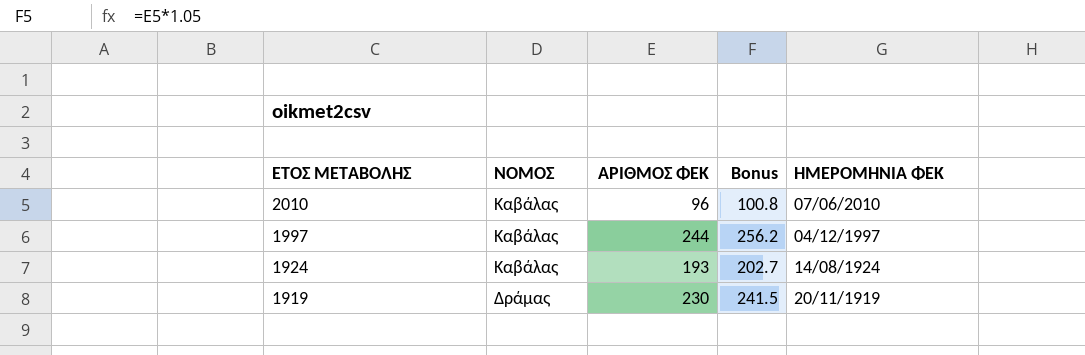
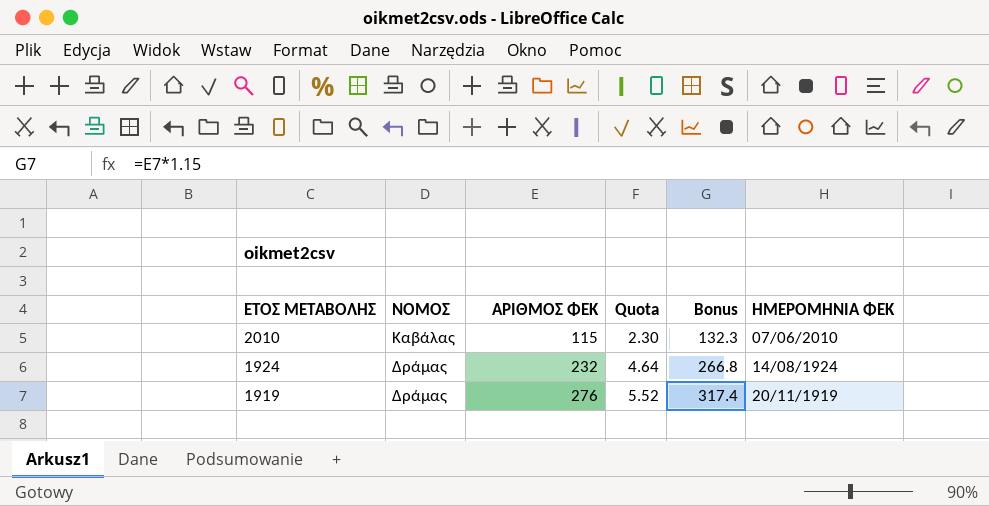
column Quota | formula: none -> [ΑΡΙΘΜΟΣ ΦΕΚ] * 0.02
column Bonus | formula: [ΑΡΙΘΜΟΣ ΦΕΚ] * 1.05 -> [ΑΡΙΘΜΟΣ ΦΕΚ] * 1.15
row 1997: Καβάλας | 244 | 256.2 | 04/12/1997 -> none
2010 | ΑΡΙΘΜΟΣ ΦΕΚ: 96 -> 115
1924 | ΝΟΜΟΣ: Καβάλας -> Δράμας
1924 | ΑΡΙΘΜΟΣ ΦΕΚ: 193 -> 232
1919 | ΑΡΙΘΜΟΣ ΦΕΚ: 230 -> 276

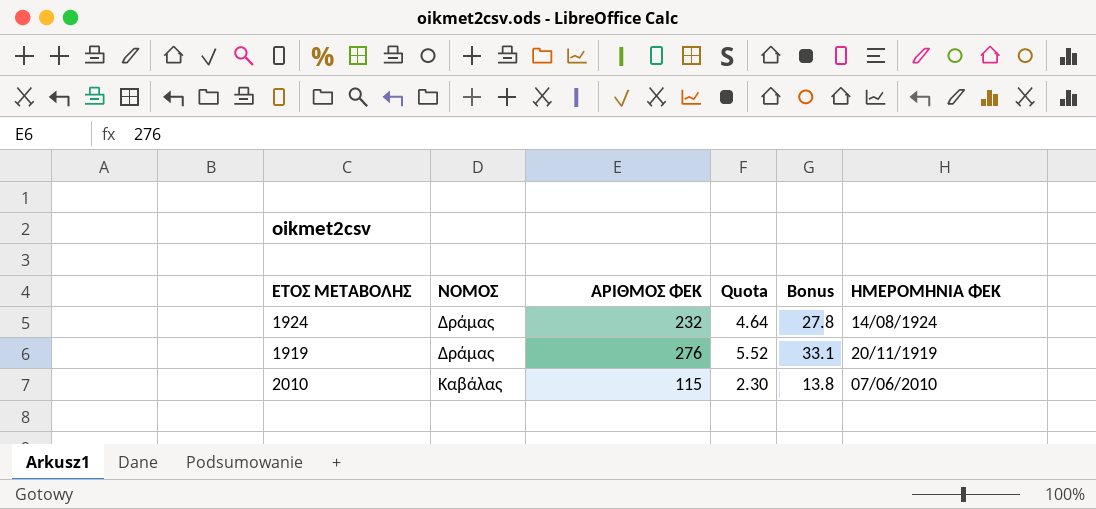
row order: ΕΤΟΣ ΜΕΤΑΒΟΛΗΣ descending -> ΝΟΜΟΣ ascending
column Bonus | formula: [ΑΡΙΘΜΟΣ ΦΕΚ] * 1.15 -> [ΑΡΙΘΜΟΣ ΦΕΚ] * 0.12

